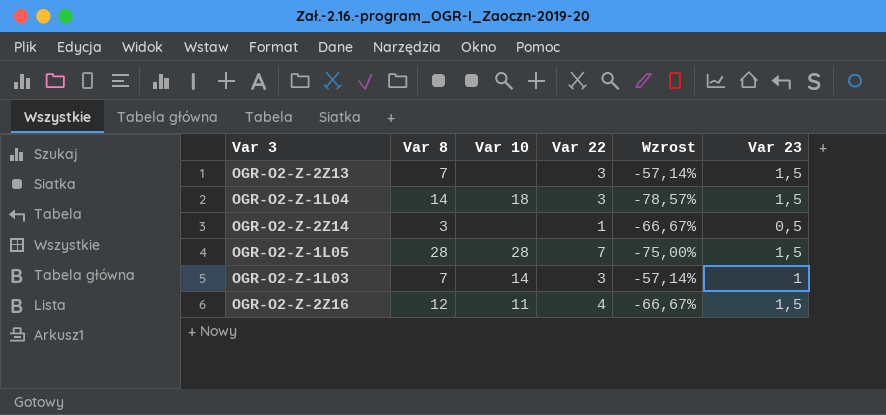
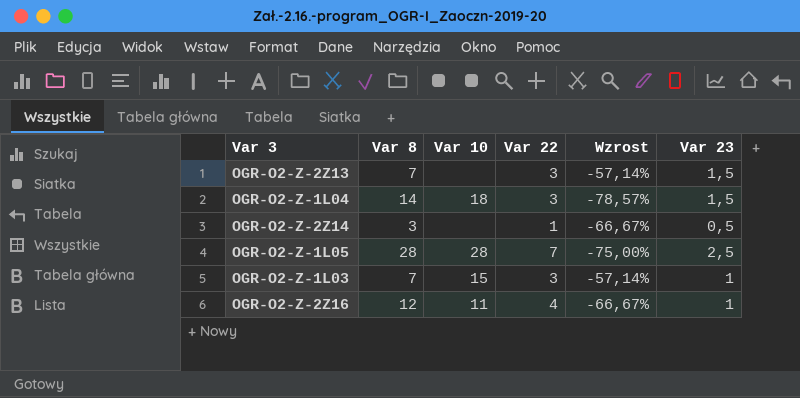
OGR-O2-Z-1L05 | Var 23: 1,5 -> 2,5
OGR-O2-Z-1L03 | Var 10: 14 -> 15
OGR-O2-Z-2Z16 | Var 23: 1,5 -> 1

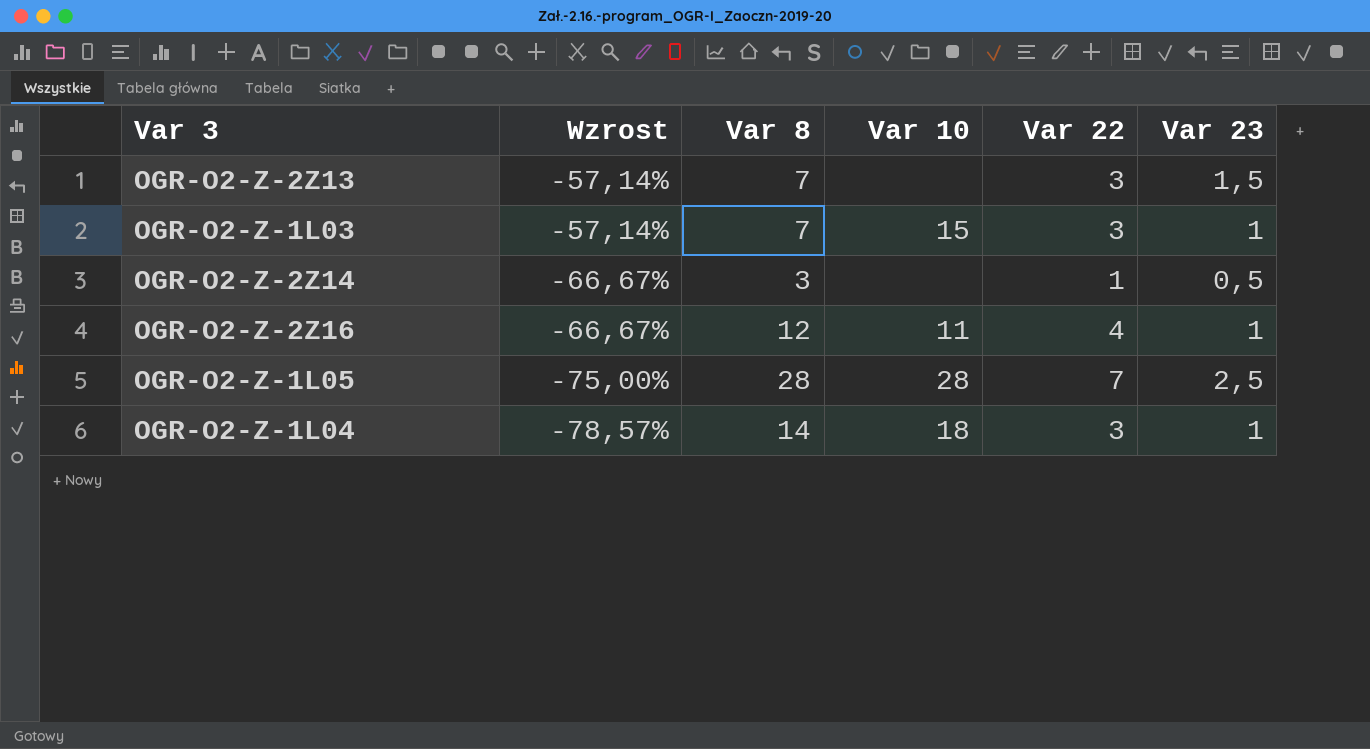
row order: none -> Wzrost descending
column Wzrost | position: 5 -> 2
OGR-O2-Z-1L04 | Var 23: 1,5 -> 1

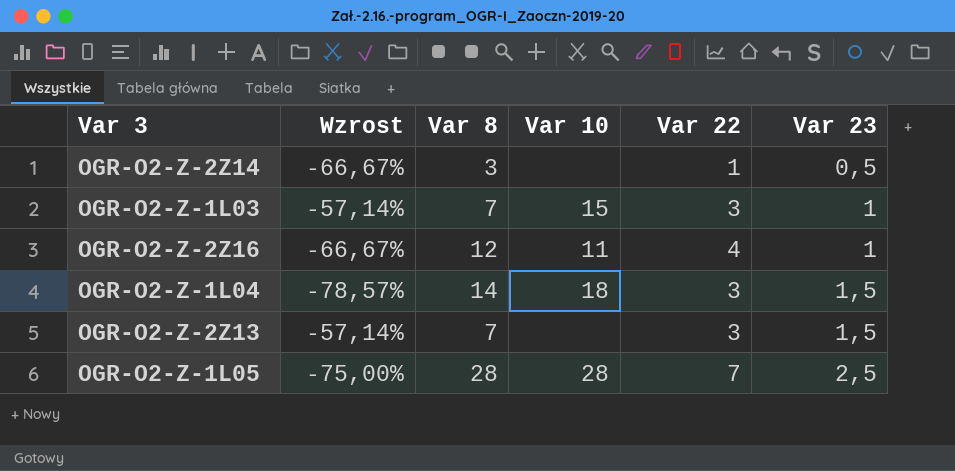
row order: Wzrost descending -> Var 23 ascending
OGR-O2-Z-1L04 | Var 23: 1 -> 1,5

